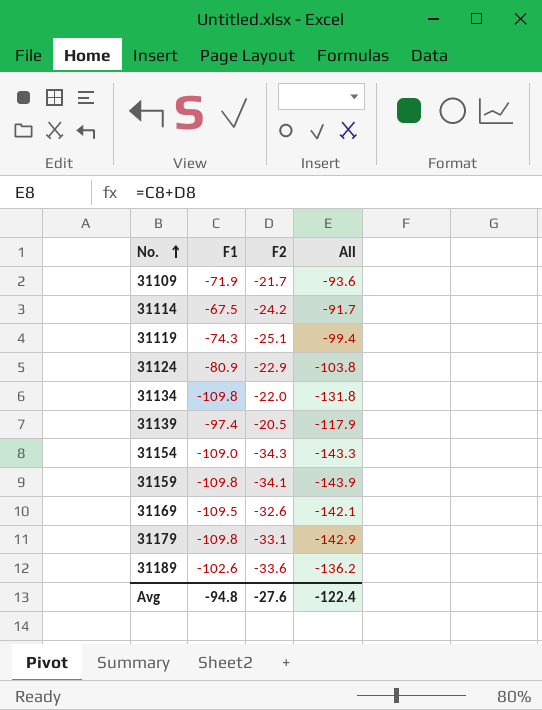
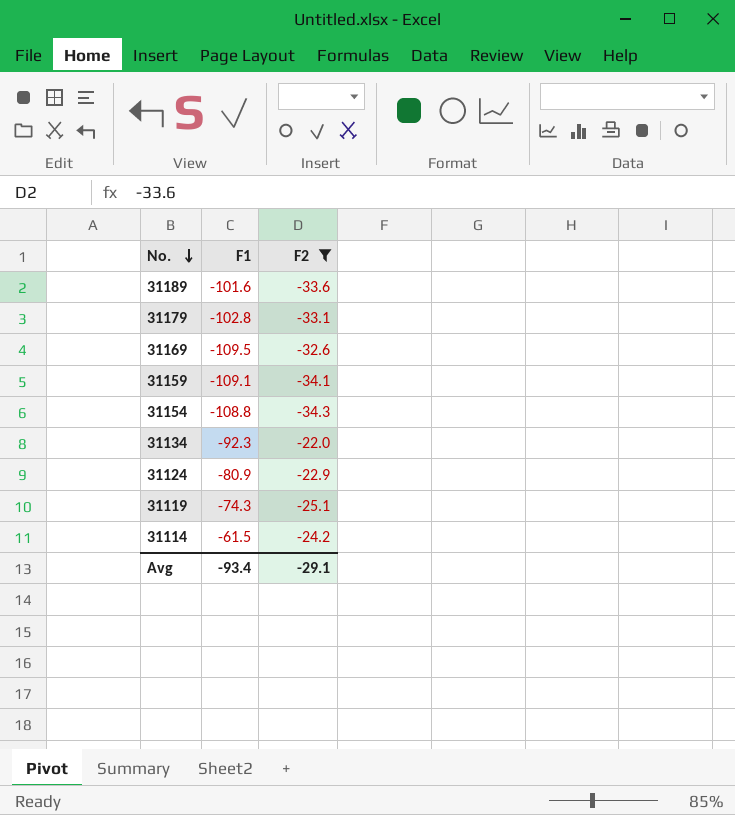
filter: none -> F2 <= -22.0
row order: No. ascending -> No. descending
column All | formula: [F1] + [F2] -> none
31189 | F1: -102.6 -> -101.6
31179 | F1: -109.8 -> -102.8
31159 | F1: -109.8 -> -109.1
31154 | F1: -109.0 -> -108.8
31134 | F1: -109.8 -> -92.3
31114 | F1: -67.5 -> -61.5
Avg | F1: -94.8 -> -93.4
Avg | F2: -27.6 -> -29.1

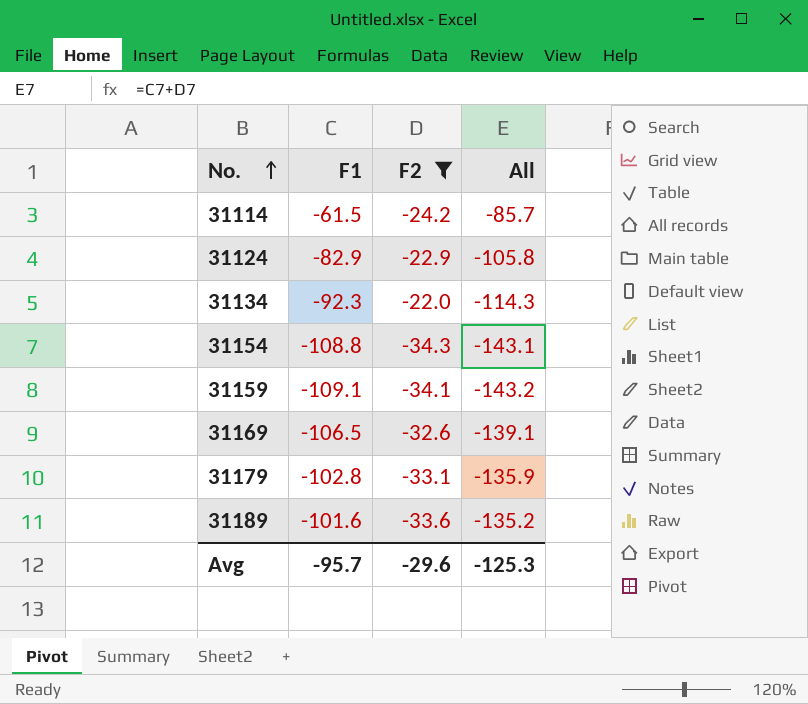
row order: No. descending -> No. ascending
column All | formula: none -> [F1] + [F2]
row 31119: -74.3 | -25.1 -> none
31124 | F1: -80.9 -> -82.9
31169 | F1: -109.5 -> -106.5
Avg | F1: -93.4 -> -95.7
Avg | F2: -29.1 -> -29.6

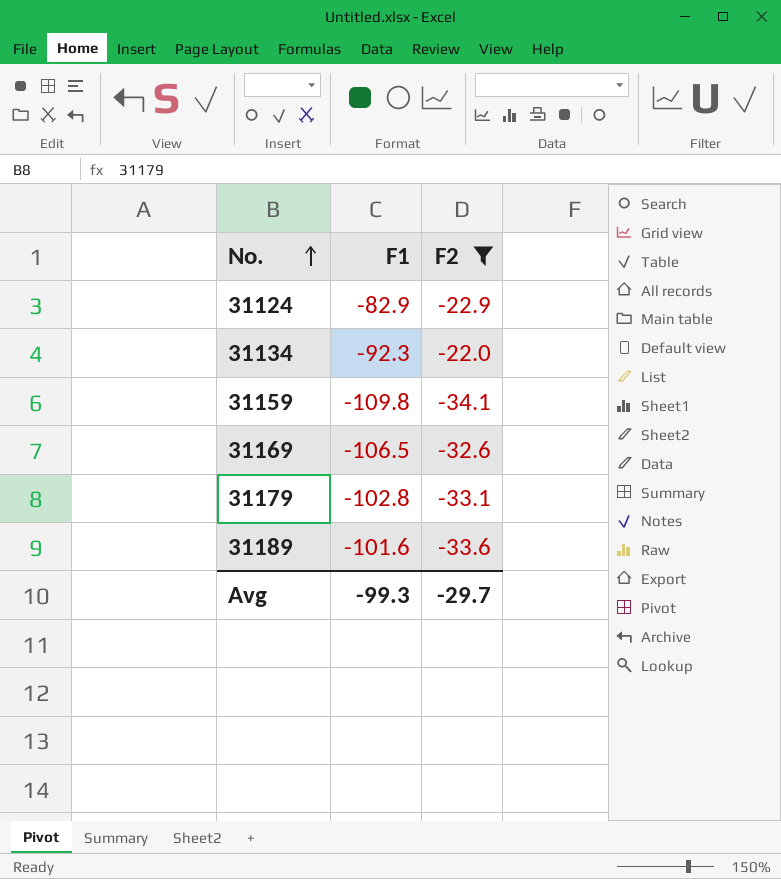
column All | formula: [F1] + [F2] -> none
row 31114: -61.5 | -24.2 | -85.7 -> none
row 31154: -108.8 | -34.3 | -143.1 -> none
31159 | F1: -109.1 -> -109.8
Avg | F1: -95.7 -> -99.3
Avg | F2: -29.6 -> -29.7

